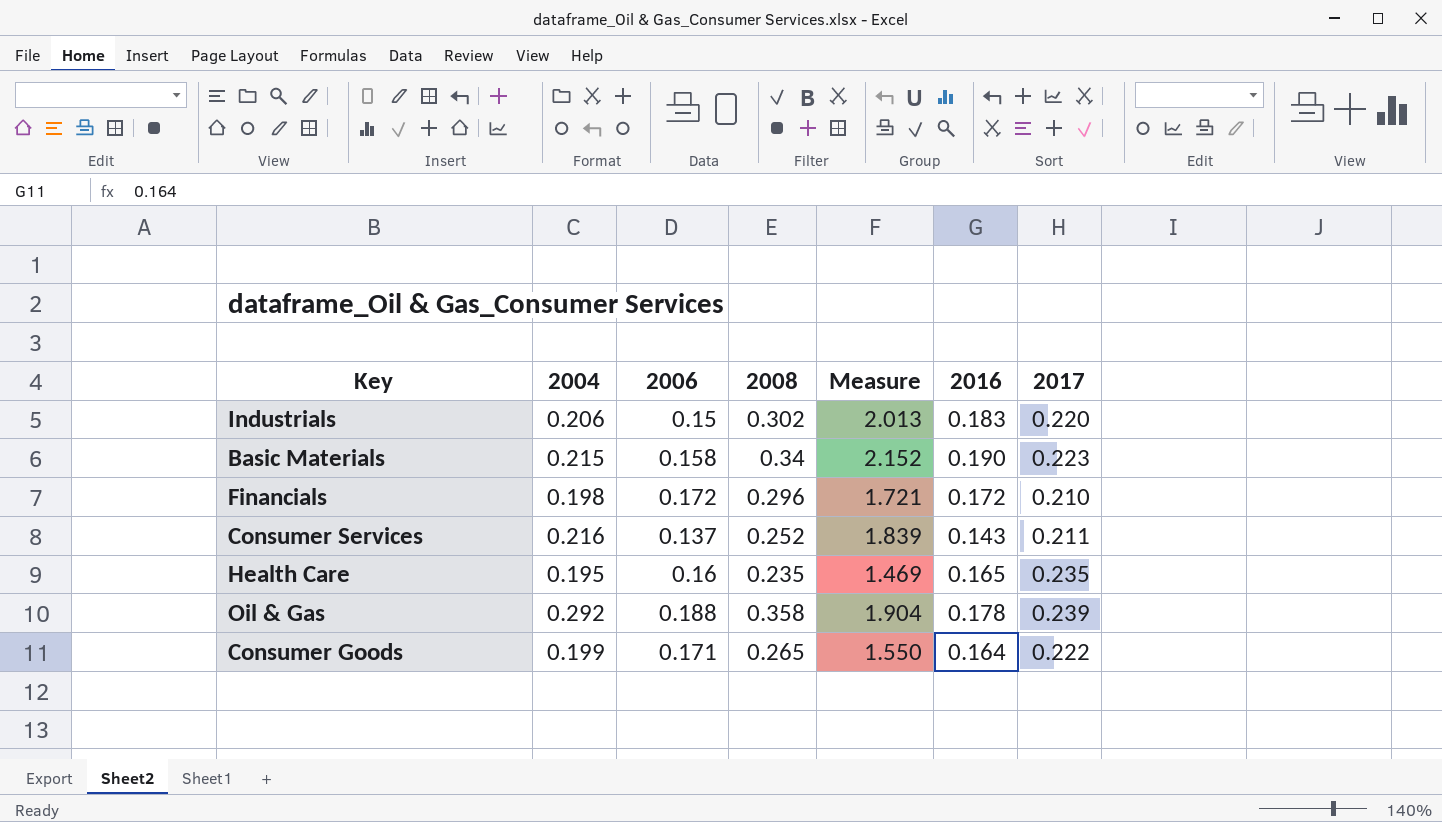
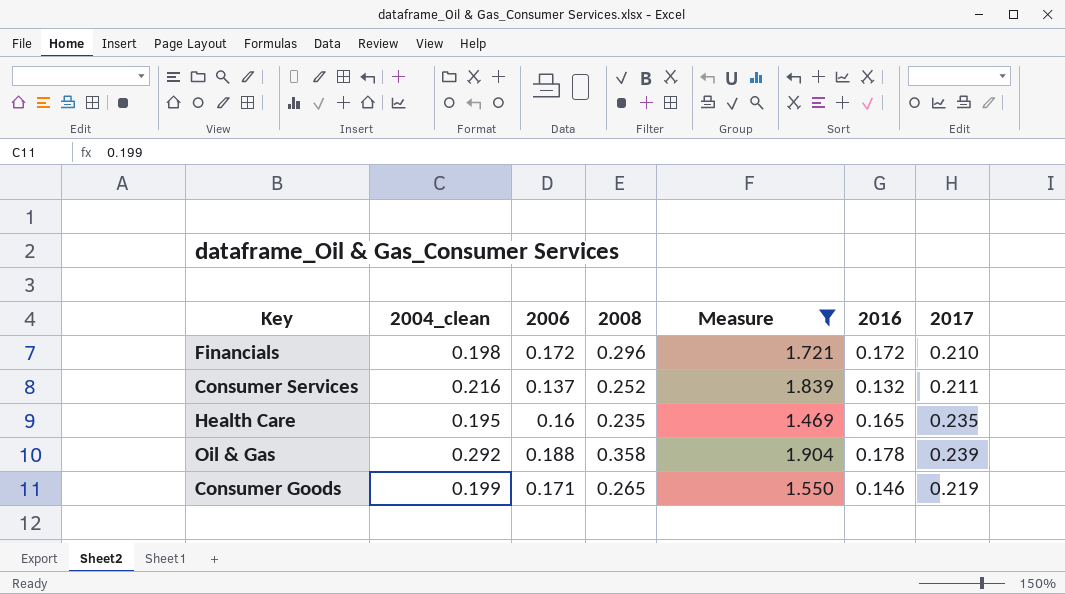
filter: none -> Measure <= 1.904
column name: 2004 -> 2004_clean
Consumer Services | 2016: 0.143 -> 0.132
Consumer Goods | 2016: 0.164 -> 0.146
Consumer Goods | 2017: 0.222 -> 0.219

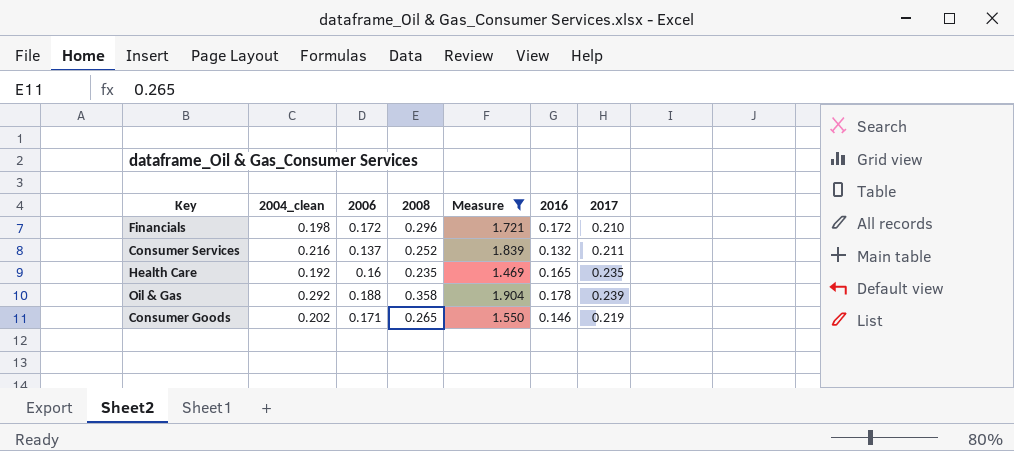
Health Care | 2004_clean: 0.195 -> 0.192
Consumer Goods | 2004_clean: 0.199 -> 0.202

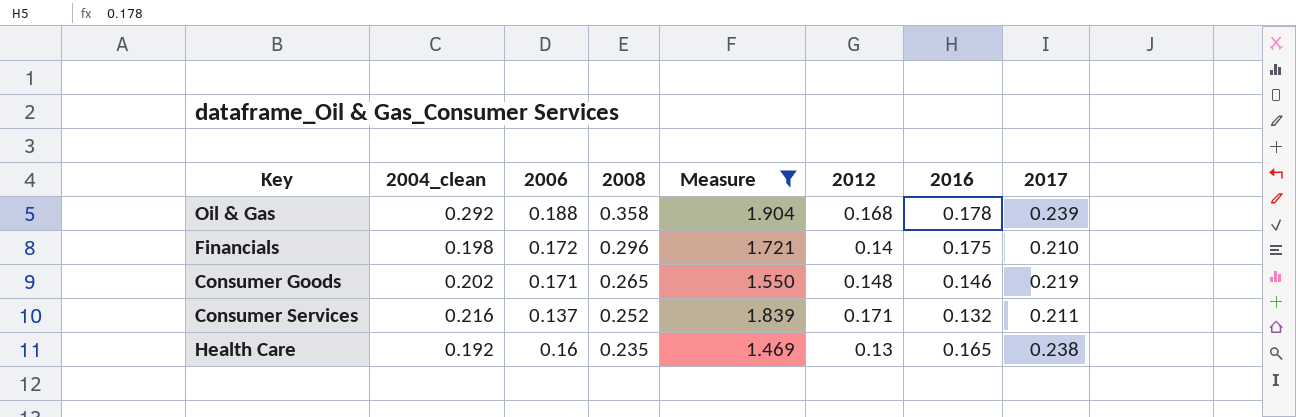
row order: none -> 2008 descending
column 2012 | position: none -> 6
Financials | 2016: 0.172 -> 0.175
Health Care | 2017: 0.235 -> 0.238

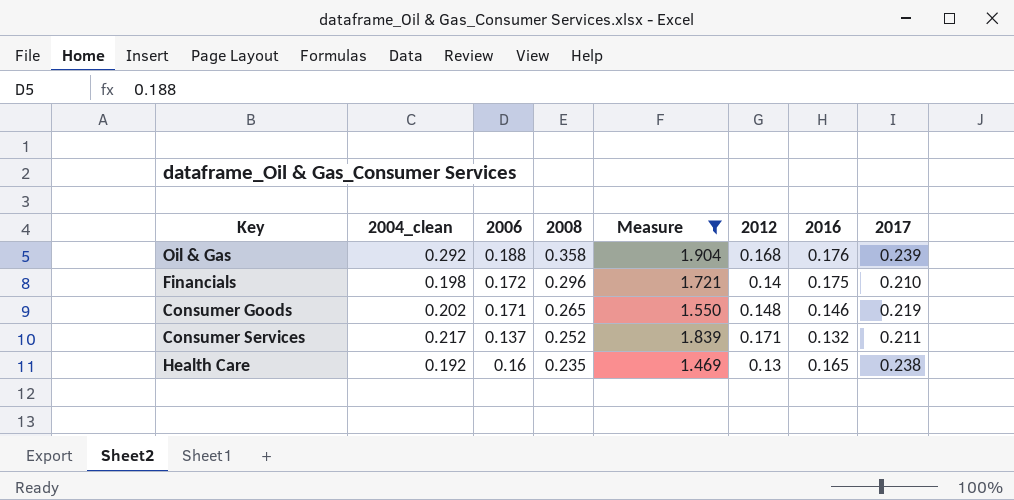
Oil & Gas | 2016: 0.178 -> 0.176
Consumer Services | 2004_clean: 0.216 -> 0.217

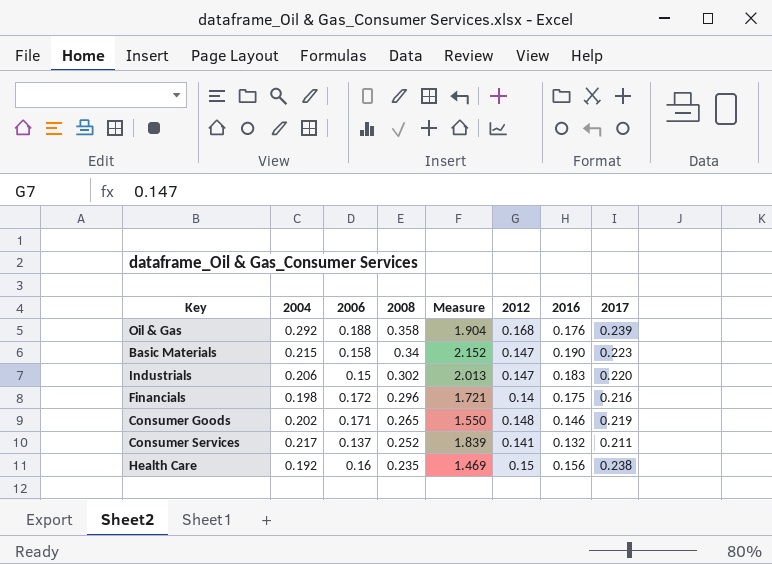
filter: Measure <= 1.904 -> none
column name: 2004_clean -> 2004
Financials | 2017: 0.210 -> 0.216
Consumer Services | 2012: 0.171 -> 0.141
Health Care | 2012: 0.13 -> 0.15
Health Care | 2016: 0.165 -> 0.156

